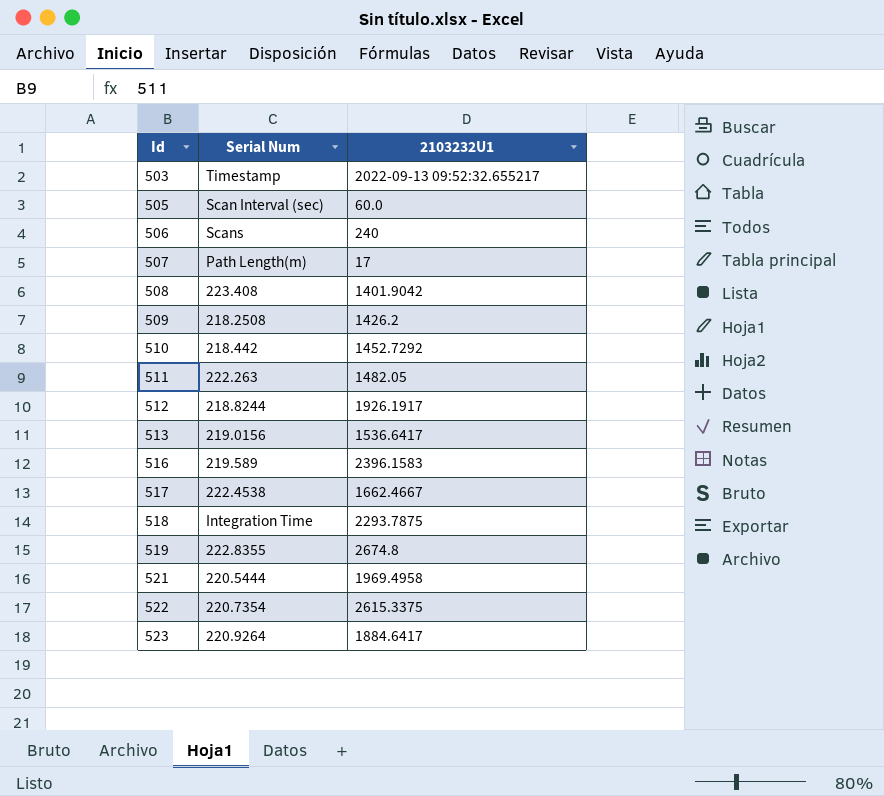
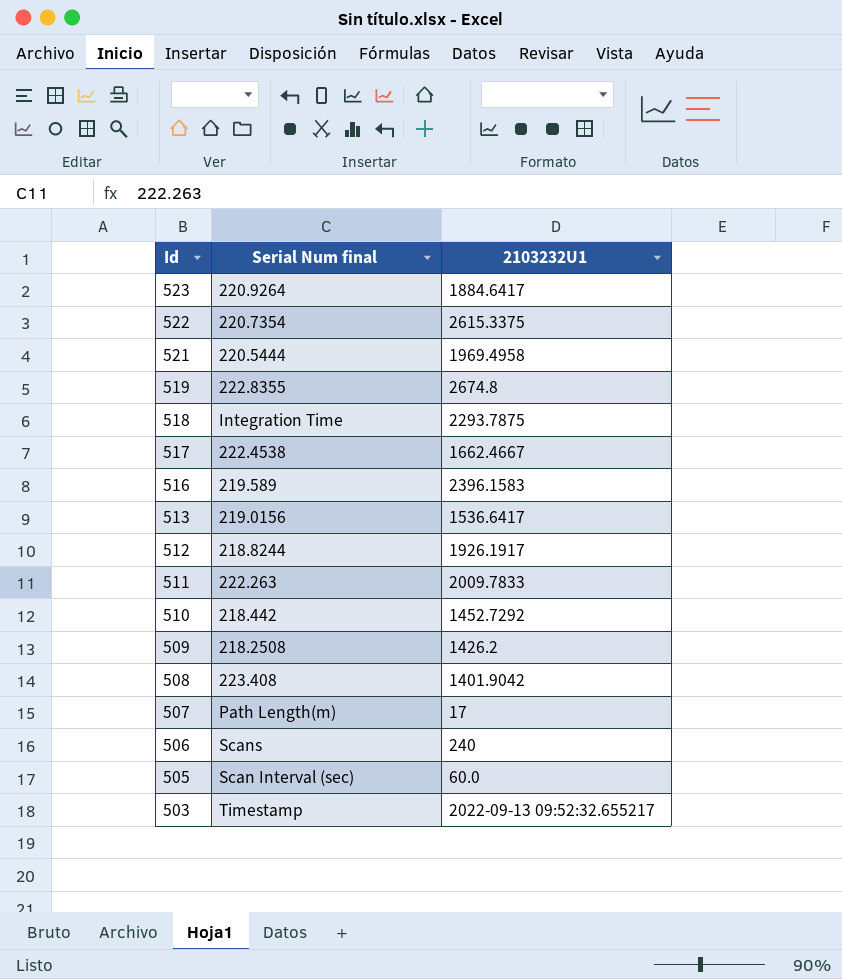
row order: Id ascending -> Id descending
column name: Serial Num -> Serial Num final
511 | 2103232U1: 1482.05 -> 2009.7833

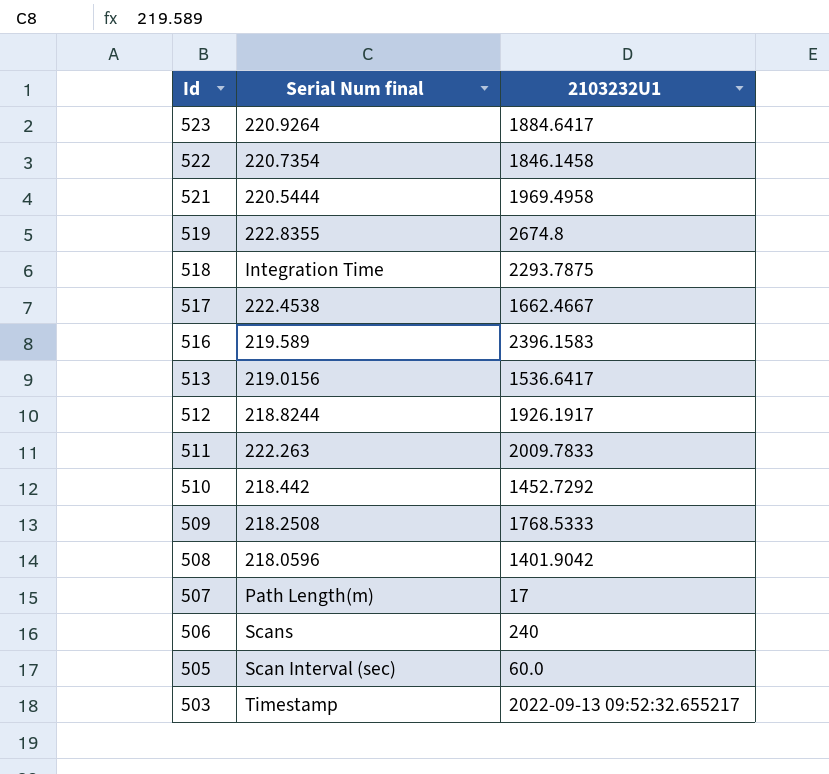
522 | 2103232U1: 2615.3375 -> 1846.1458
509 | 2103232U1: 1426.2 -> 1768.5333
508 | Serial Num final: 223.408 -> 218.0596

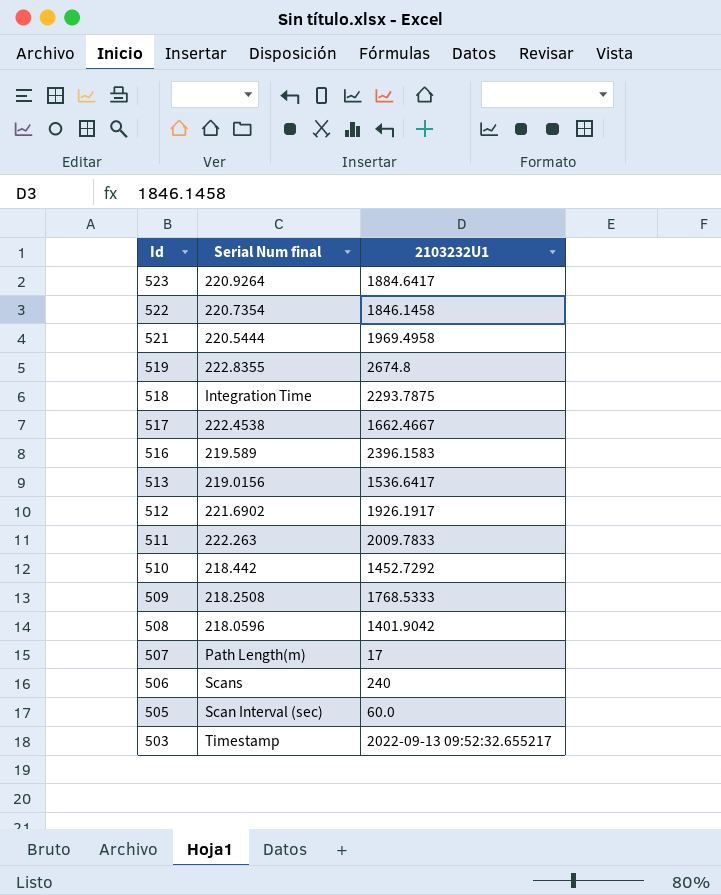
512 | Serial Num final: 218.8244 -> 221.6902

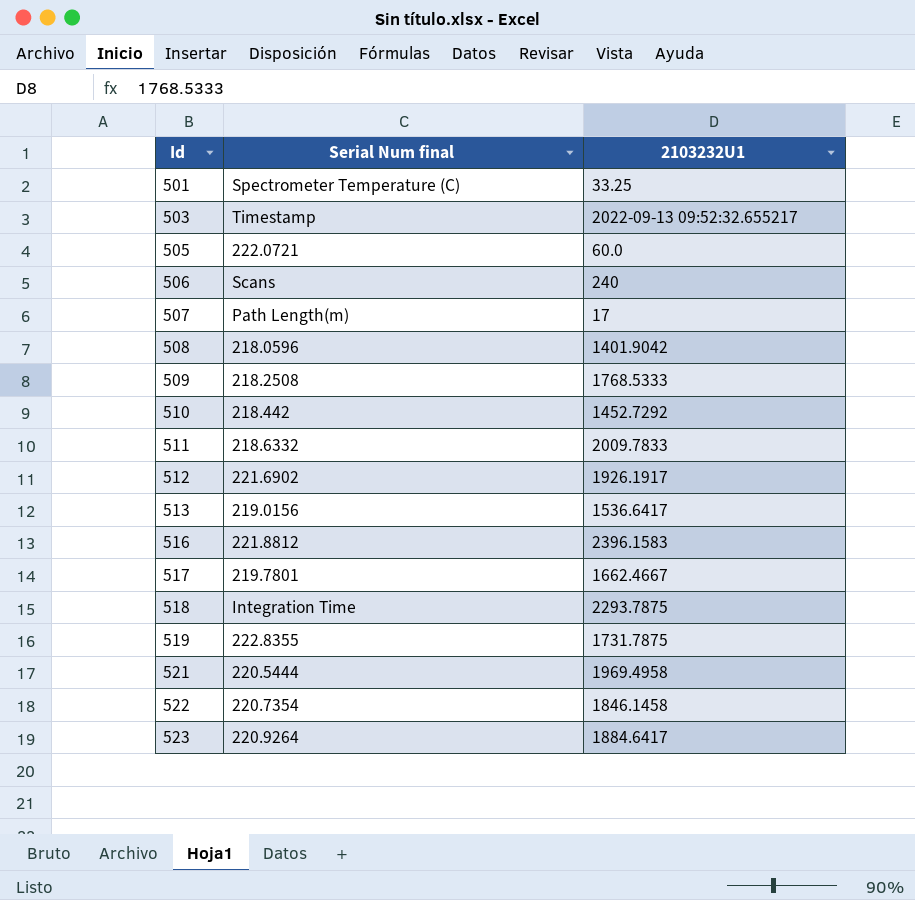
row order: Id descending -> Id ascending
row 501: none -> Spectrometer Temperature (C) | 33.25
505 | Serial Num final: Scan Interval (sec) -> 222.0721
511 | Serial Num final: 222.263 -> 218.6332
516 | Serial Num final: 219.589 -> 221.8812
517 | Serial Num final: 222.4538 -> 219.7801
519 | 2103232U1: 2674.8 -> 1731.7875

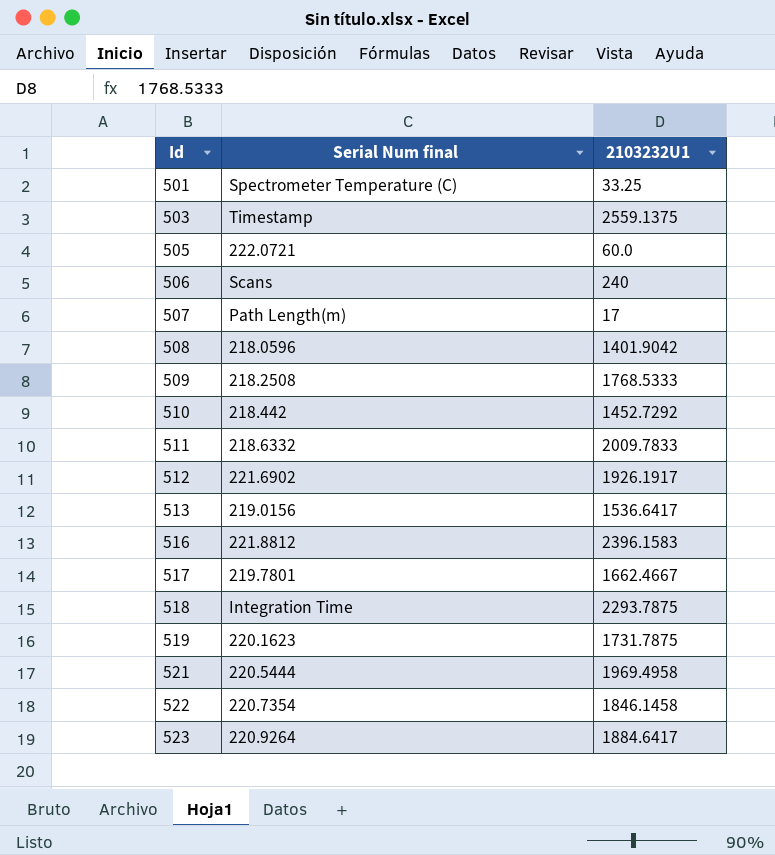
503 | 2103232U1: 2022-09-13 09:52:32.655217 -> 2559.1375
519 | Serial Num final: 222.8355 -> 220.1623

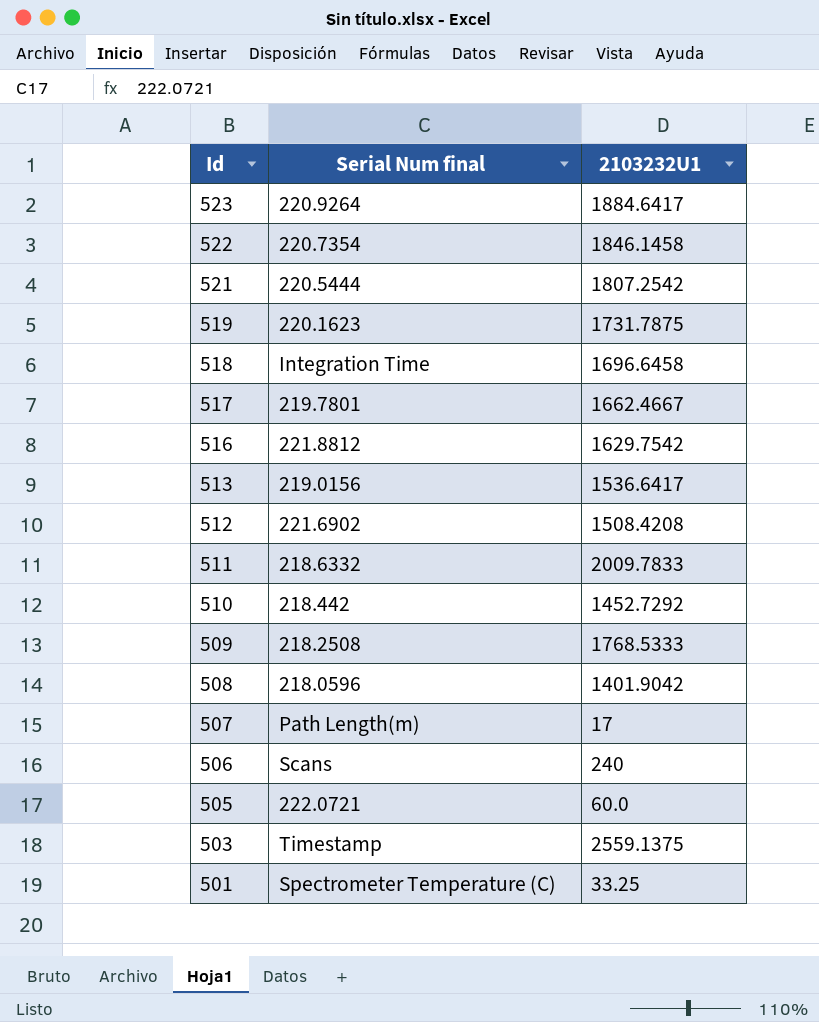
row order: Id ascending -> Id descending
521 | 2103232U1: 1969.4958 -> 1807.2542
518 | 2103232U1: 2293.7875 -> 1696.6458
516 | 2103232U1: 2396.1583 -> 1629.7542
512 | 2103232U1: 1926.1917 -> 1508.4208

